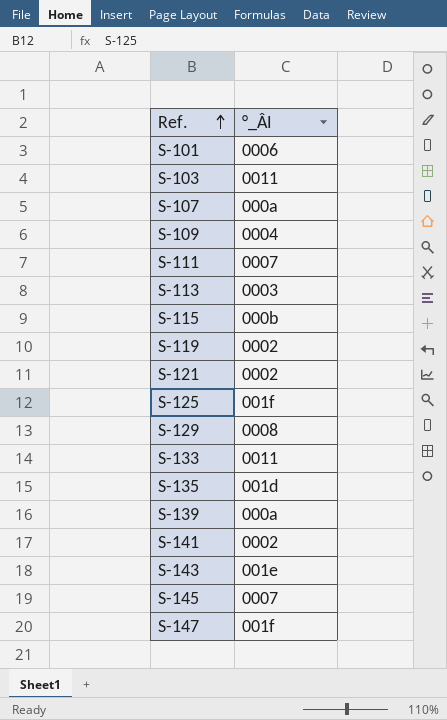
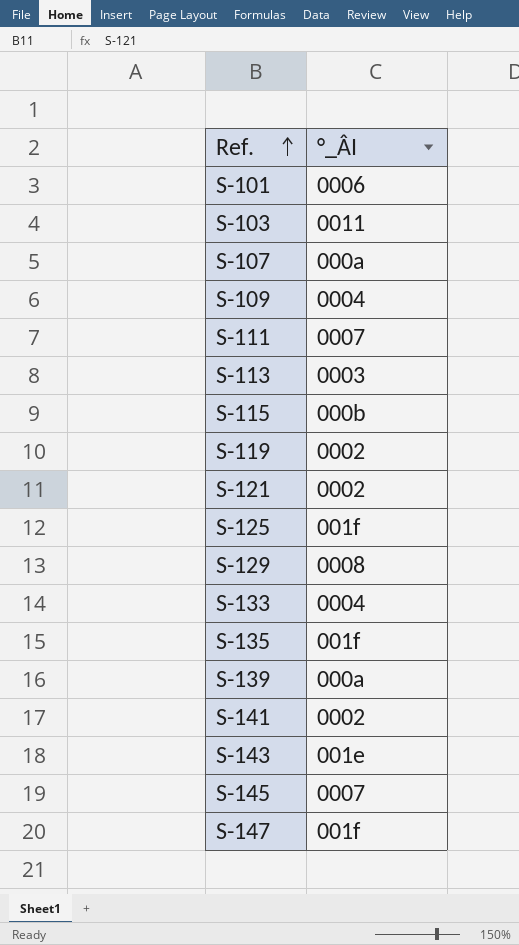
S-133 | °_ÂI: 0011 -> 0004
S-135 | °_ÂI: 001d -> 001f

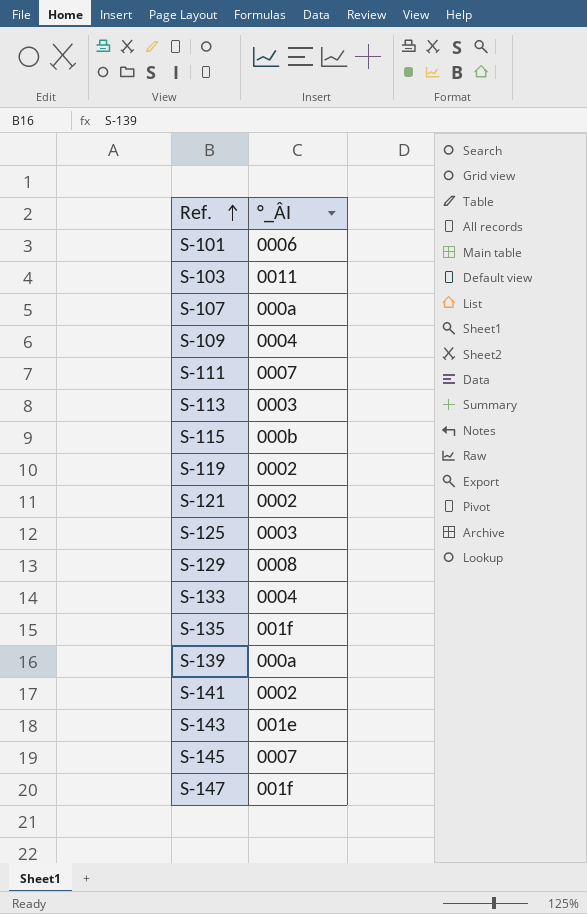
S-125 | °_ÂI: 001f -> 0003

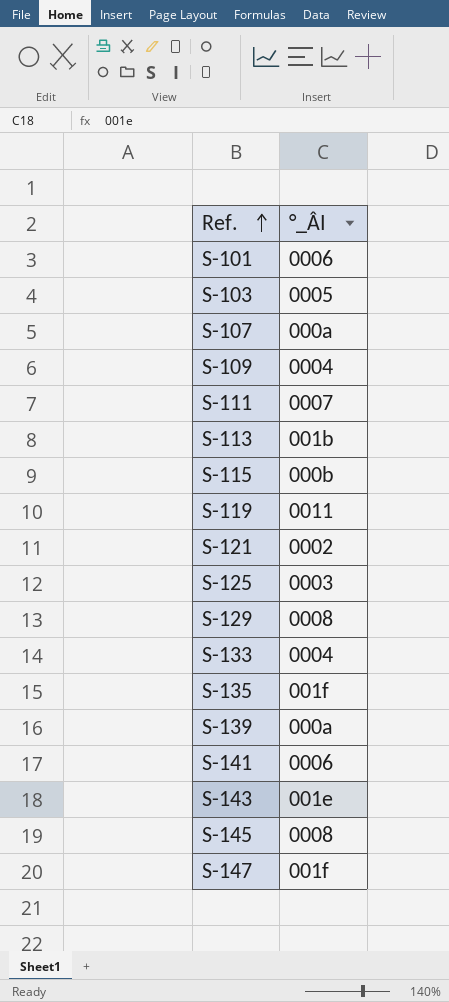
S-103 | °_ÂI: 0011 -> 0005
S-113 | °_ÂI: 0003 -> 001b
S-119 | °_ÂI: 0002 -> 0011
S-141 | °_ÂI: 0002 -> 0006
S-145 | °_ÂI: 0007 -> 0008

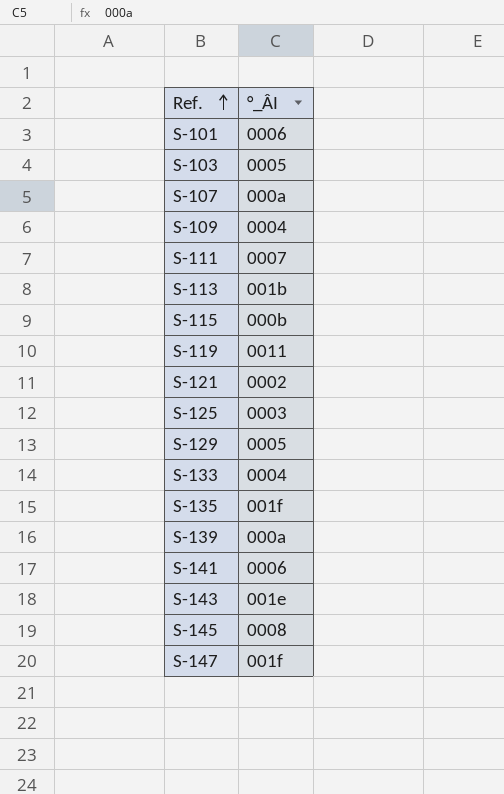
S-129 | °_ÂI: 0008 -> 0005

